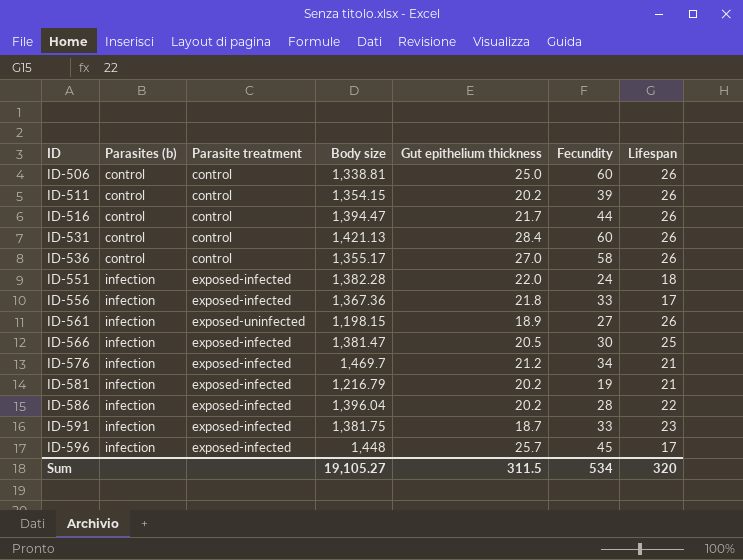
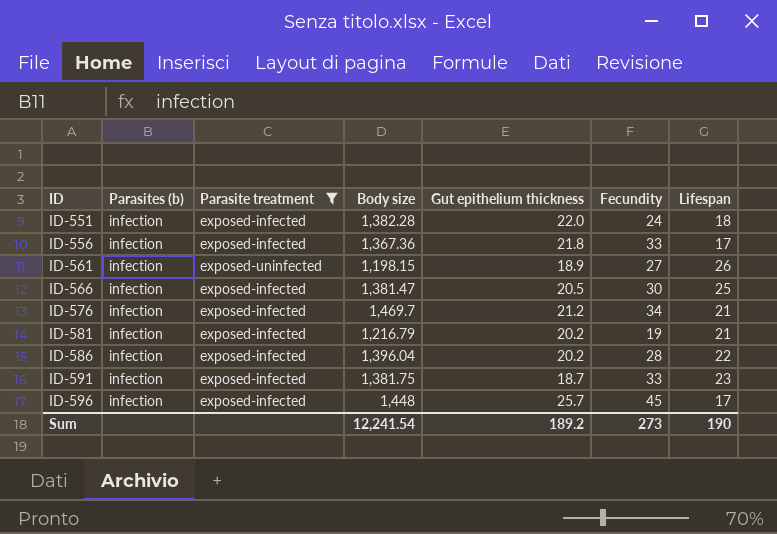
filter: none -> Parasite treatment != control
Sum | Body size: 19,105.27 -> 12,241.54
Sum | Gut epithelium thickness: 311.5 -> 189.2
Sum | Fecundity: 534 -> 273
Sum | Lifespan: 320 -> 190

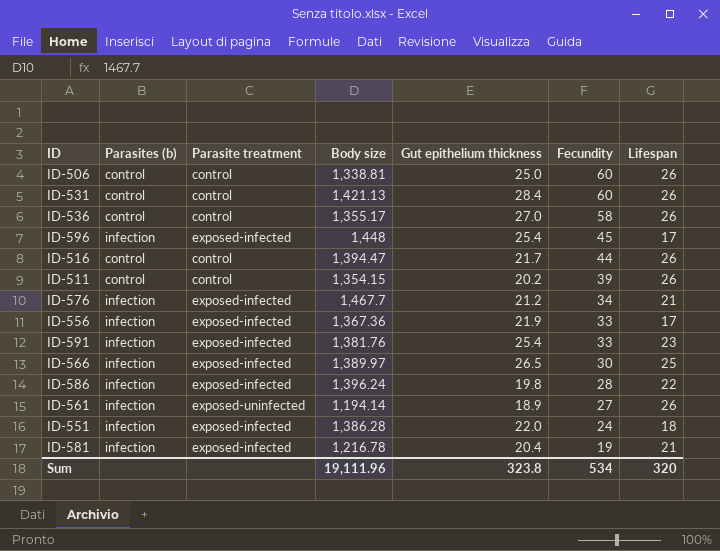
filter: Parasite treatment != control -> none
row order: ID ascending -> Fecundity descending
ID-596 | Gut epithelium thickness: 25.7 -> 25.4
ID-576 | Body size: 1,469.7 -> 1,467.7
ID-556 | Gut epithelium thickness: 21.8 -> 21.9
ID-591 | Body size: 1,381.75 -> 1,381.76
ID-591 | Gut epithelium thickness: 18.7 -> 25.4
ID-566 | Body size: 1,381.47 -> 1,389.97
ID-566 | Gut epithelium thickness: 20.5 -> 26.5
ID-586 | Body size: 1,396.04 -> 1,396.24
ID-586 | Gut epithelium thickness: 20.2 -> 19.8
ID-561 | Body size: 1,198.15 -> 1,194.14
ID-551 | Body size: 1,382.28 -> 1,386.28
ID-581 | Body size: 1,216.79 -> 1,216.78
ID-581 | Gut epithelium thickness: 20.2 -> 20.4
Sum | Body size: 12,241.54 -> 19,111.96
Sum | Gut epithelium thickness: 189.2 -> 323.8
Sum | Fecundity: 273 -> 534
Sum | Lifespan: 190 -> 320

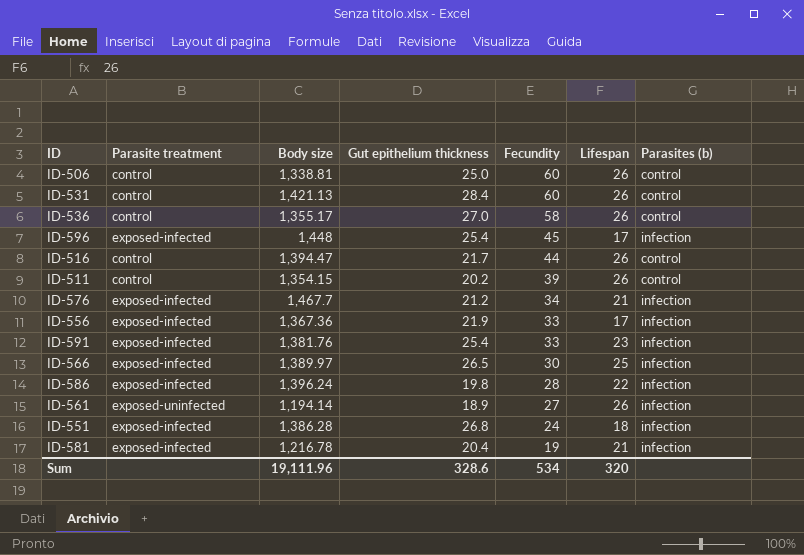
column Parasites (b) | position: 2 -> 7
ID-551 | Gut epithelium thickness: 22.0 -> 26.8
Sum | Gut epithelium thickness: 323.8 -> 328.6

